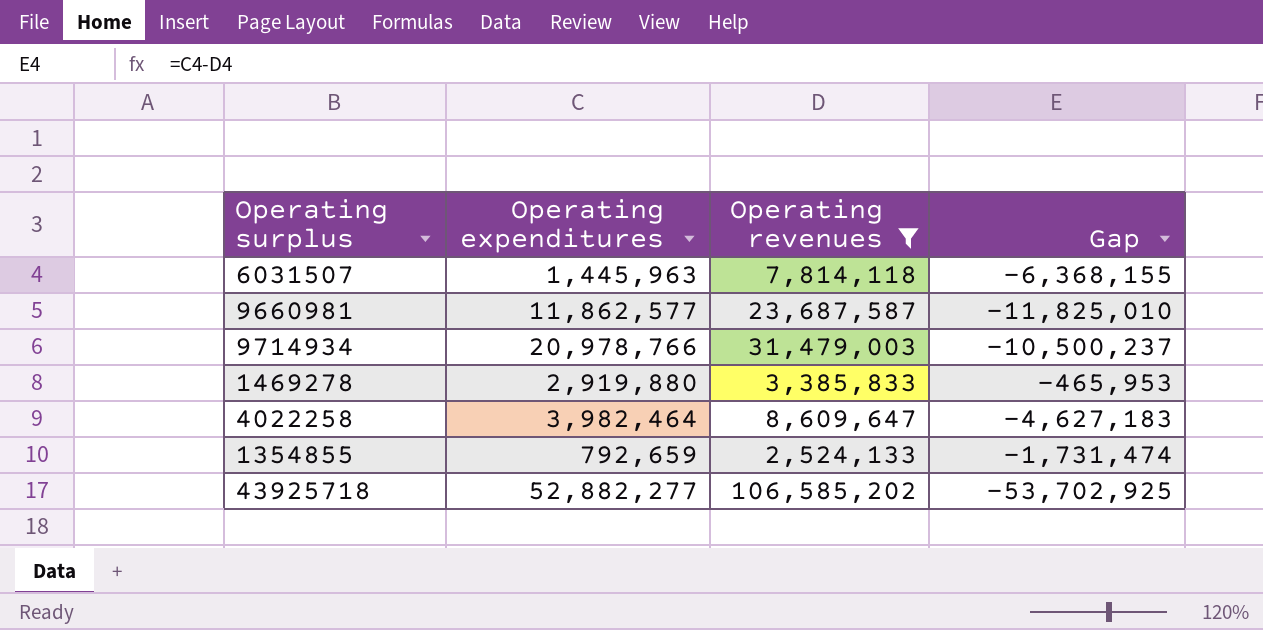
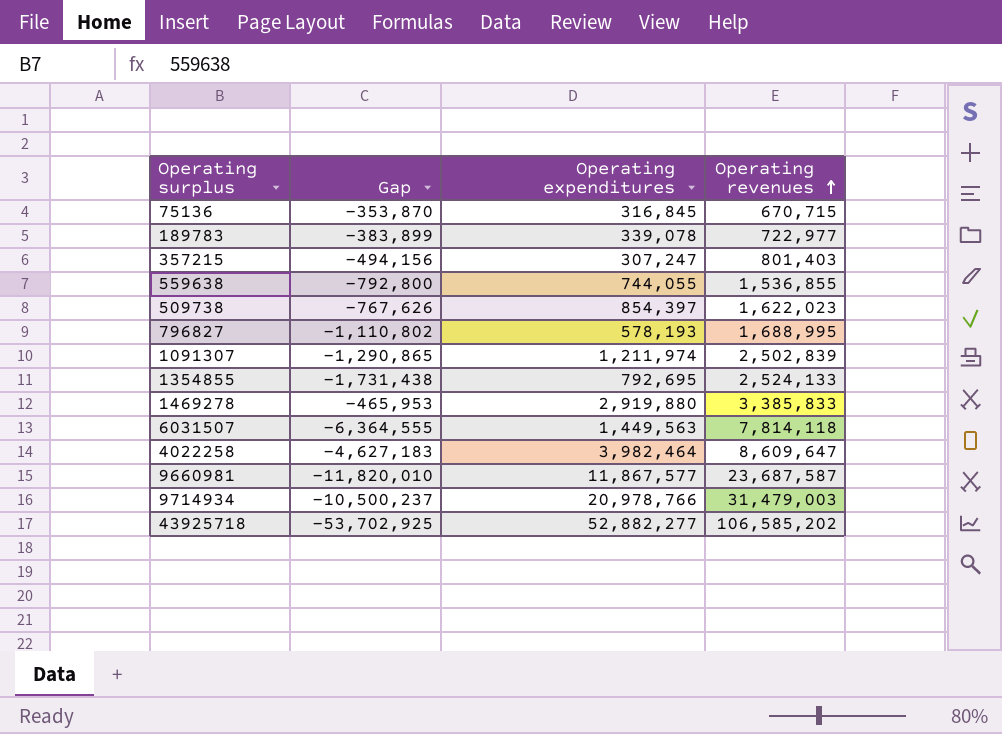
filter: Operating revenues >= 2,524,133 -> none
row order: none -> Operating revenues ascending
column Gap | position: 4 -> 2
1354855 | Gap: -1,731,474 -> -1,731,438
1354855 | Operating expenditures: 792,659 -> 792,695
6031507 | Gap: -6,368,155 -> -6,364,555
6031507 | Operating expenditures: 1,445,963 -> 1,449,563
9660981 | Gap: -11,825,010 -> -11,820,010
9660981 | Operating expenditures: 11,862,577 -> 11,867,577

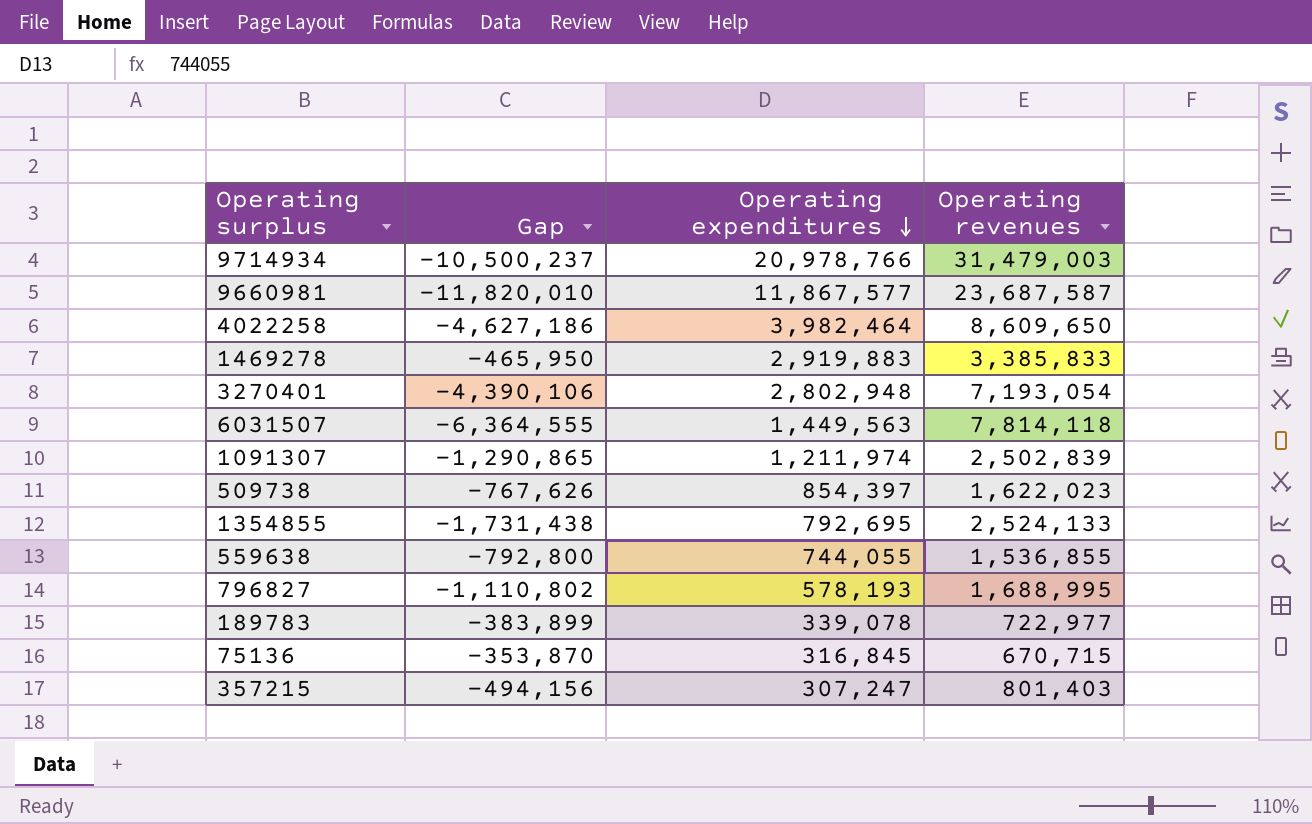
row order: Operating revenues ascending -> Operating expenditures descending
row 43925718: -53,702,925 | 52,882,277 | 106,585,202 -> none
4022258 | Gap: -4,627,183 -> -4,627,186
4022258 | Operating revenues: 8,609,647 -> 8,609,650
1469278 | Gap: -465,953 -> -465,950
1469278 | Operating expenditures: 2,919,880 -> 2,919,883
row 3270401: none -> -4,390,106 | 2,802,948 | 7,193,054

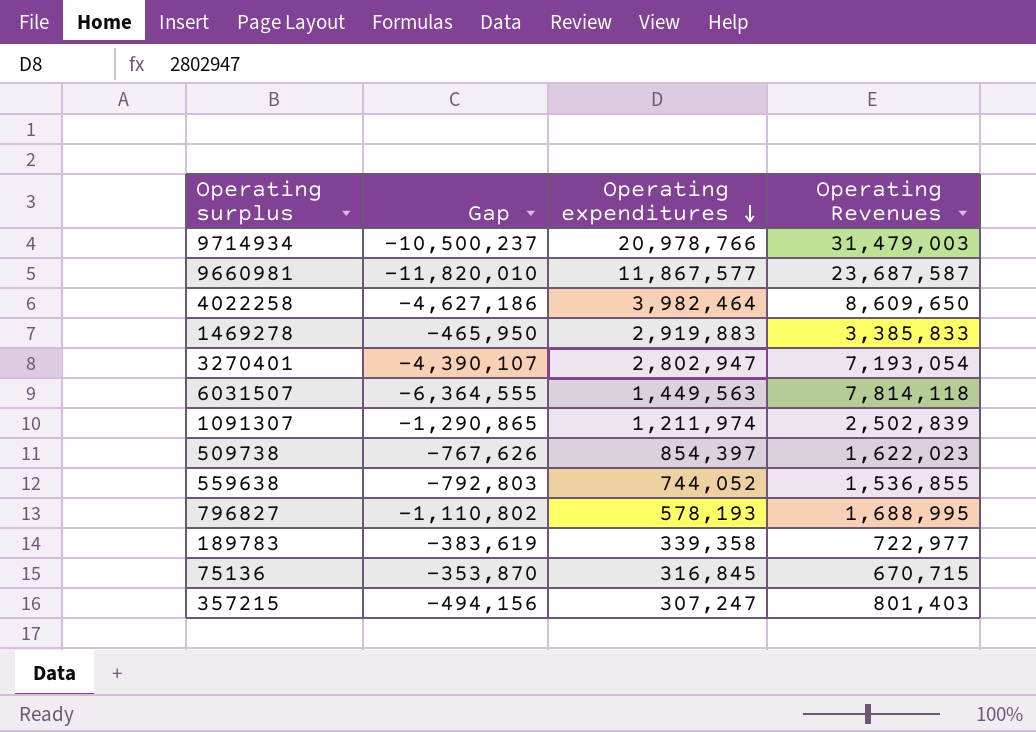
column name: Operating revenues -> Operating Revenues
row 1354855: -1,731,438 | 792,695 | 2,524,133 -> none
3270401 | Gap: -4,390,106 -> -4,390,107
3270401 | Operating expenditures: 2,802,948 -> 2,802,947
559638 | Gap: -792,800 -> -792,803
559638 | Operating expenditures: 744,055 -> 744,052
189783 | Gap: -383,899 -> -383,619
189783 | Operating expenditures: 339,078 -> 339,358

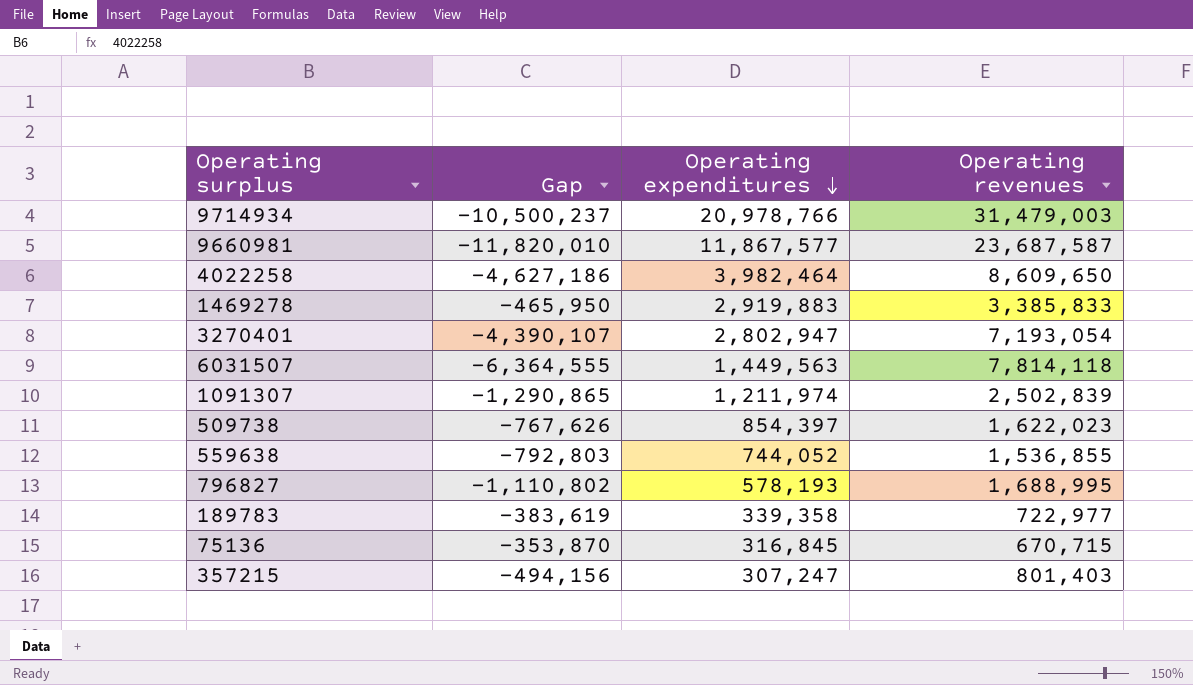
column name: Operating Revenues -> Operating revenues

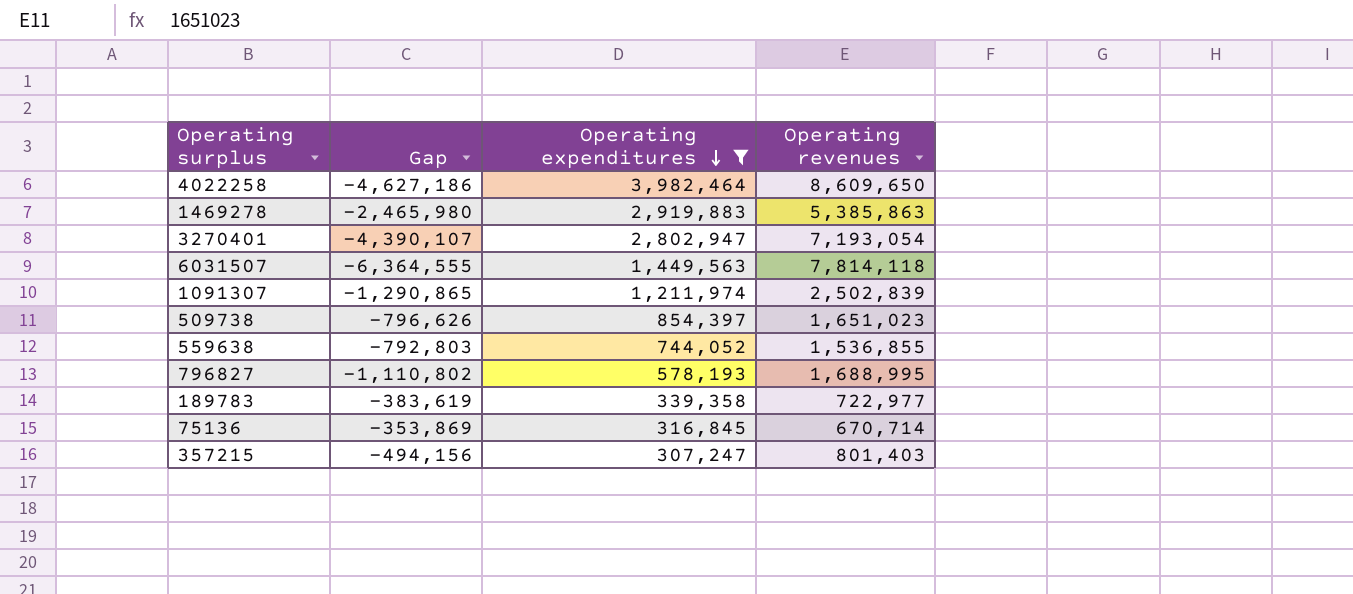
filter: none -> Operating expenditures <= 3,982,464
1469278 | Gap: -465,950 -> -2,465,980
1469278 | Operating revenues: 3,385,833 -> 5,385,863
509738 | Gap: -767,626 -> -796,626
509738 | Operating revenues: 1,622,023 -> 1,651,023
75136 | Gap: -353,870 -> -353,869
75136 | Operating revenues: 670,715 -> 670,714

